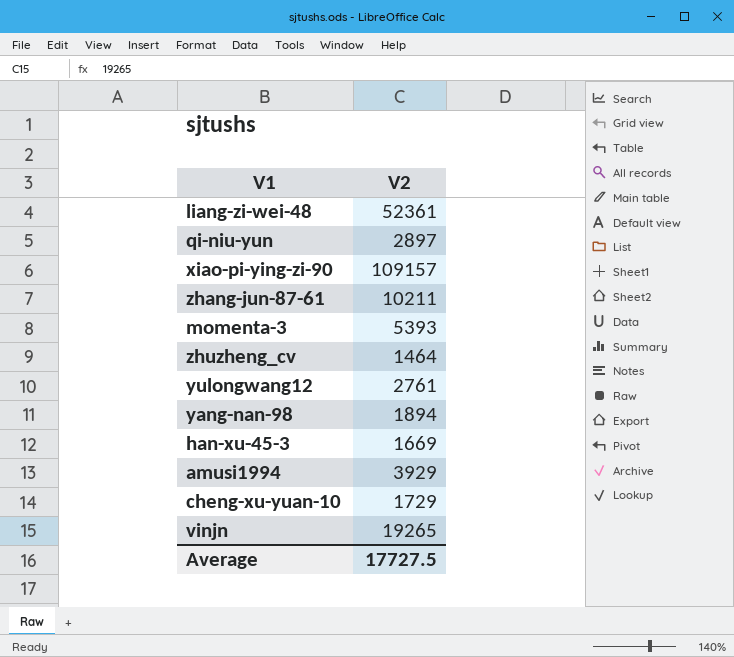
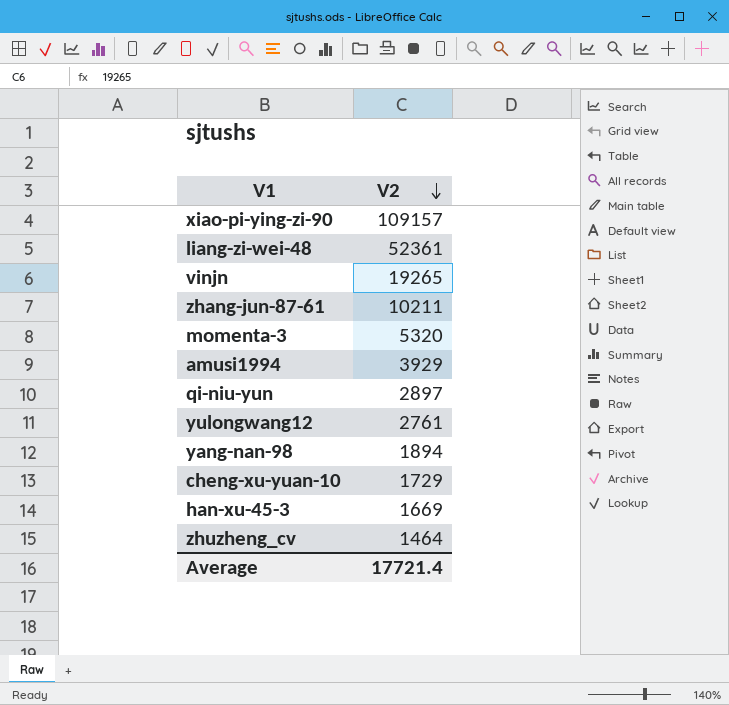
row order: none -> V2 descending
momenta-3 | V2: 5393 -> 5320
Average | V2: 17727.5 -> 17721.4

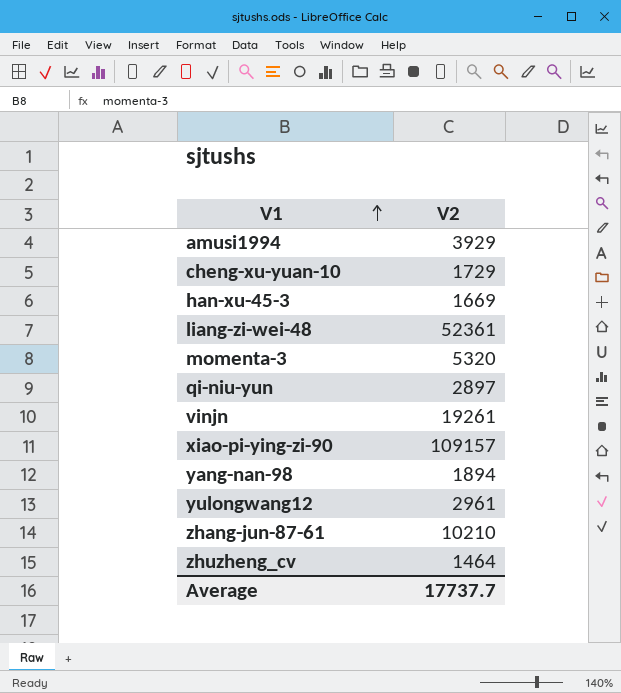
row order: V2 descending -> V1 ascending
vinjn | V2: 19265 -> 19261
yulongwang12 | V2: 2761 -> 2961
zhang-jun-87-61 | V2: 10211 -> 10210
Average | V2: 17721.4 -> 17737.7

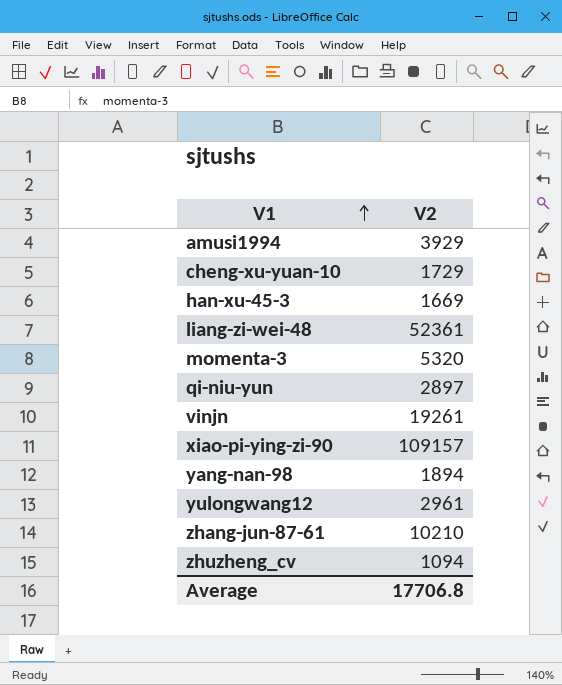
zhuzheng_cv | V2: 1464 -> 1094
Average | V2: 17737.7 -> 17706.8

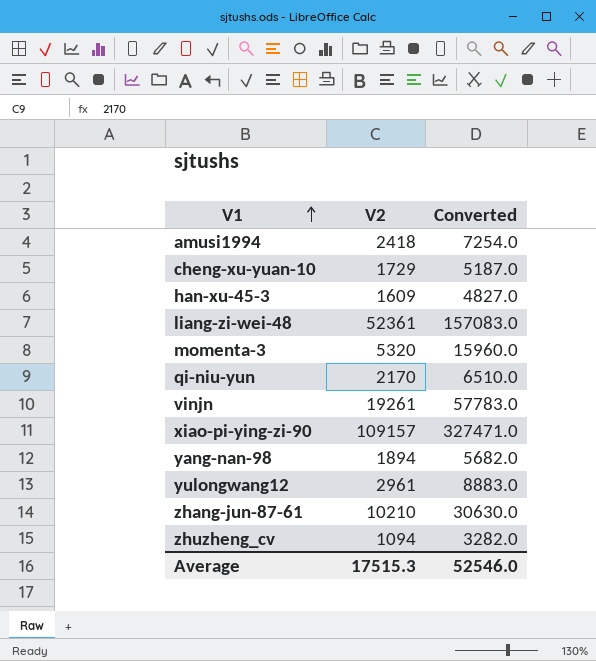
column Converted | formula: none -> [V2] * 3
amusi1994 | V2: 3929 -> 2418
han-xu-45-3 | V2: 1669 -> 1609
qi-niu-yun | V2: 2897 -> 2170
Average | V2: 17706.8 -> 17515.3

